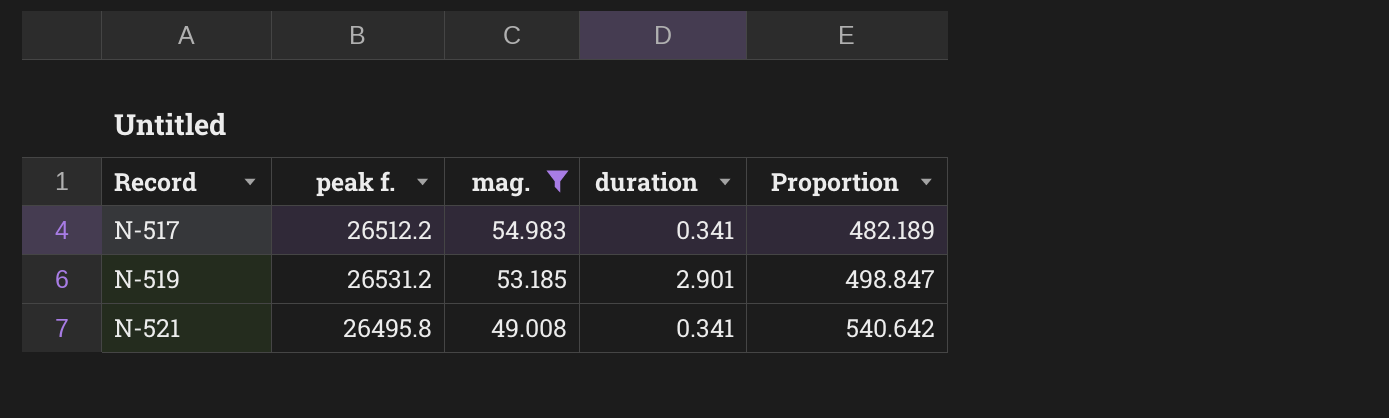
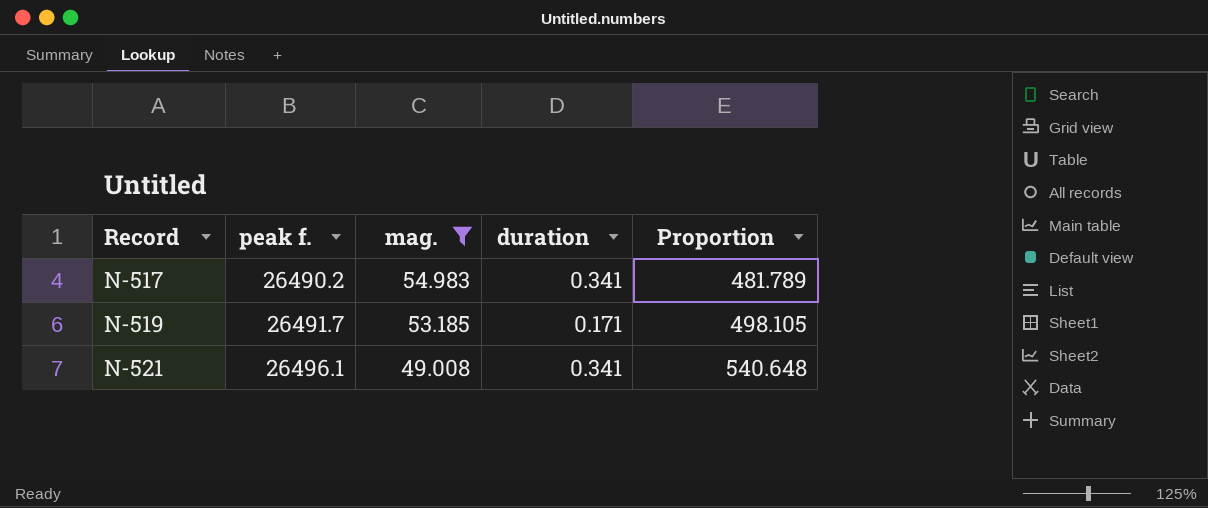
N-517 | peak f.: 26512.2 -> 26490.2
N-517 | Proportion: 482.189 -> 481.789
N-519 | peak f.: 26531.2 -> 26491.7
N-519 | duration: 2.901 -> 0.171
N-519 | Proportion: 498.847 -> 498.105
N-521 | peak f.: 26495.8 -> 26496.1
N-521 | Proportion: 540.642 -> 540.648

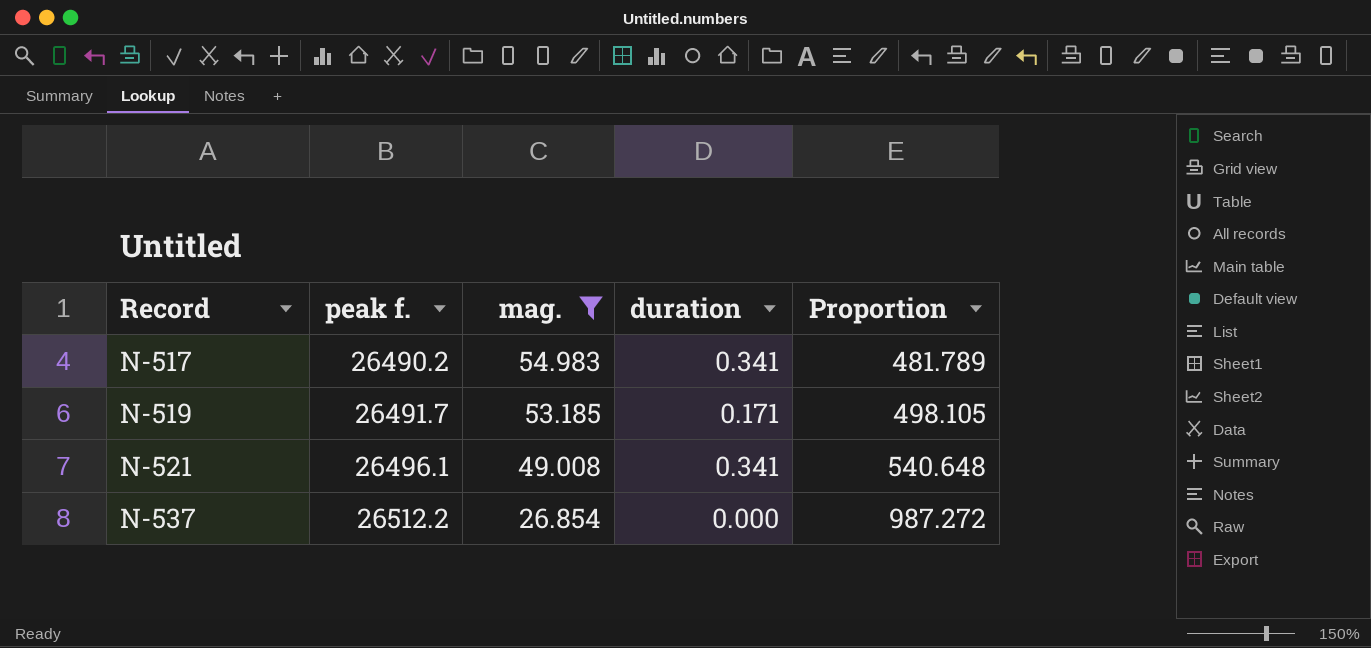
row N-537: none -> 26512.2 | 26.854 | 0.000 | 987.272

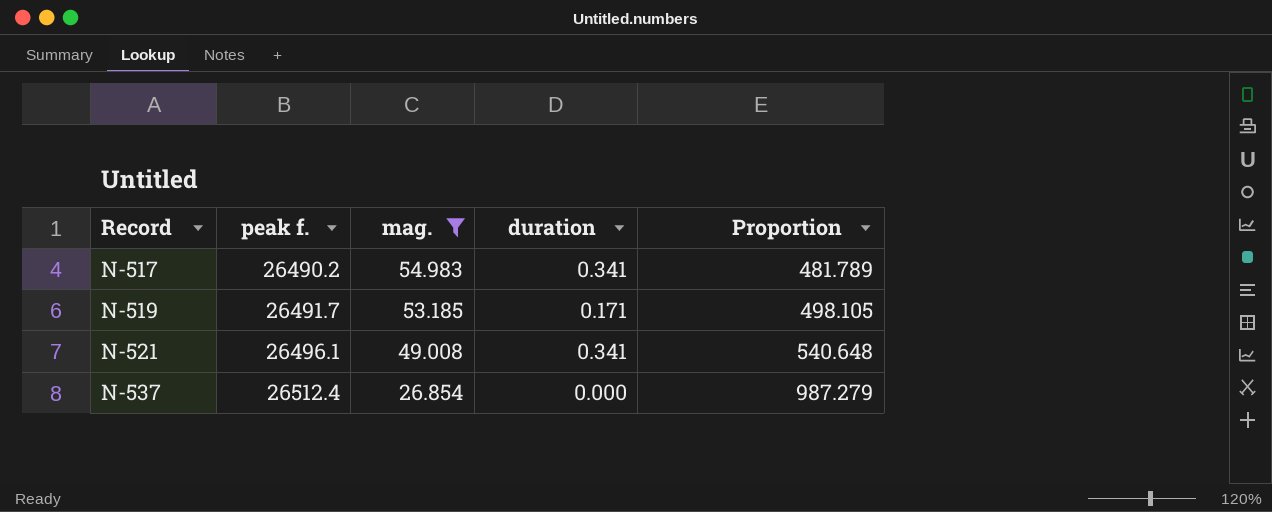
N-537 | peak f.: 26512.2 -> 26512.4
N-537 | Proportion: 987.272 -> 987.279

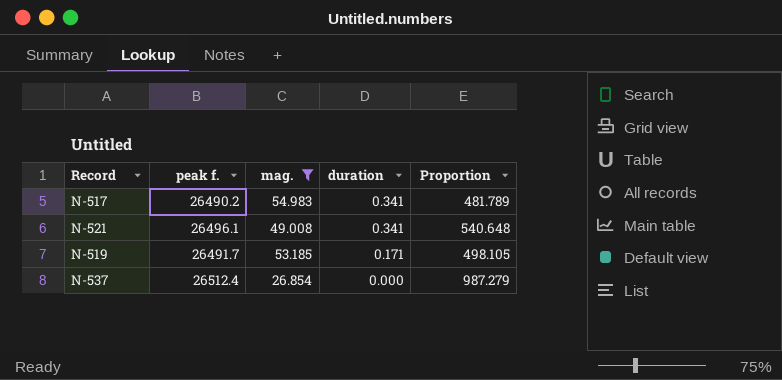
row order: Record ascending -> duration descending

